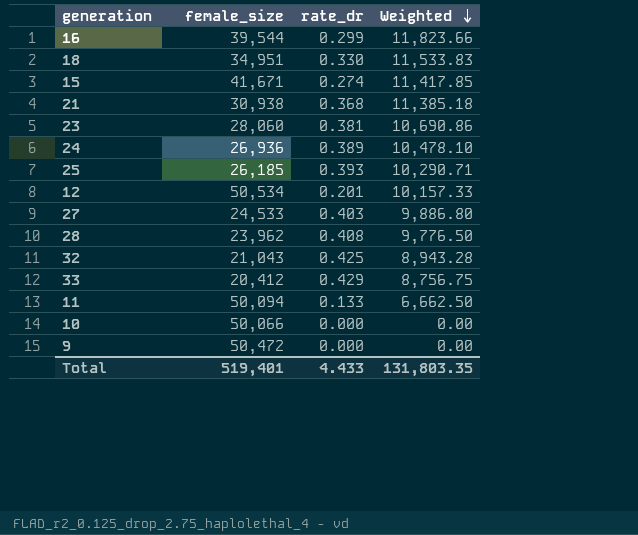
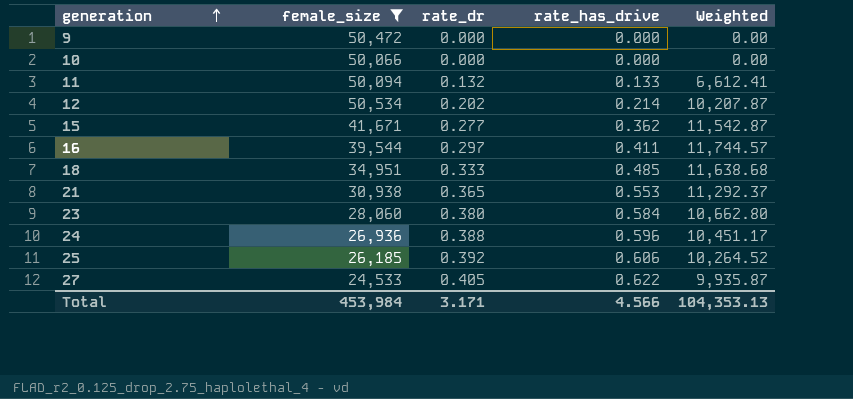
filter: none -> female_size >= 24,533
row order: Weighted descending -> generation ascending
column rate_has_drive | position: none -> 4
11 | rate_dr: 0.133 -> 0.132
11 | Weighted: 6,662.50 -> 6,612.41
12 | rate_dr: 0.201 -> 0.202
12 | Weighted: 10,157.33 -> 10,207.87
15 | rate_dr: 0.274 -> 0.277
15 | Weighted: 11,417.85 -> 11,542.87
16 | rate_dr: 0.299 -> 0.297
16 | Weighted: 11,823.66 -> 11,744.57
18 | rate_dr: 0.330 -> 0.333
18 | Weighted: 11,533.83 -> 11,638.68
21 | rate_dr: 0.368 -> 0.365
21 | Weighted: 11,385.18 -> 11,292.37
23 | rate_dr: 0.381 -> 0.380
23 | Weighted: 10,690.86 -> 10,662.80
24 | rate_dr: 0.389 -> 0.388
24 | Weighted: 10,478.10 -> 10,451.17
25 | rate_dr: 0.393 -> 0.392
25 | Weighted: 10,290.71 -> 10,264.52
27 | rate_dr: 0.403 -> 0.405
27 | Weighted: 9,886.80 -> 9,935.87
Total | female_size: 519,401 -> 453,984
Total | rate_dr: 4.433 -> 3.171
Total | Weighted: 131,803.35 -> 104,353.13

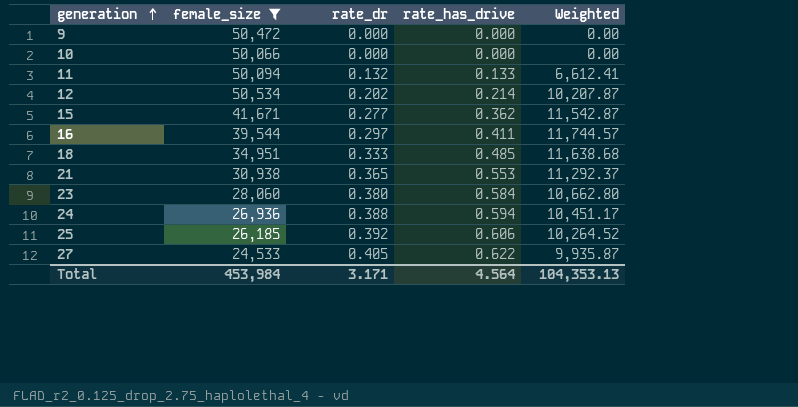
24 | rate_has_drive: 0.596 -> 0.594
Total | rate_has_drive: 4.566 -> 4.564

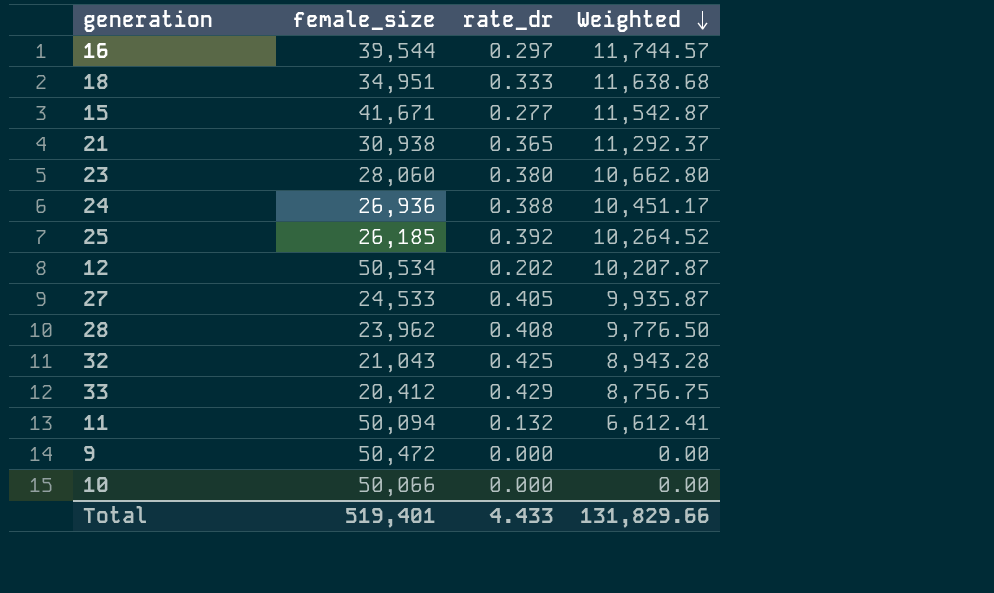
filter: female_size >= 24,533 -> none
row order: generation ascending -> Weighted descending
column rate_has_drive | position: 4 -> none
Total | female_size: 453,984 -> 519,401
Total | rate_dr: 3.171 -> 4.433
Total | Weighted: 104,353.13 -> 131,829.66

